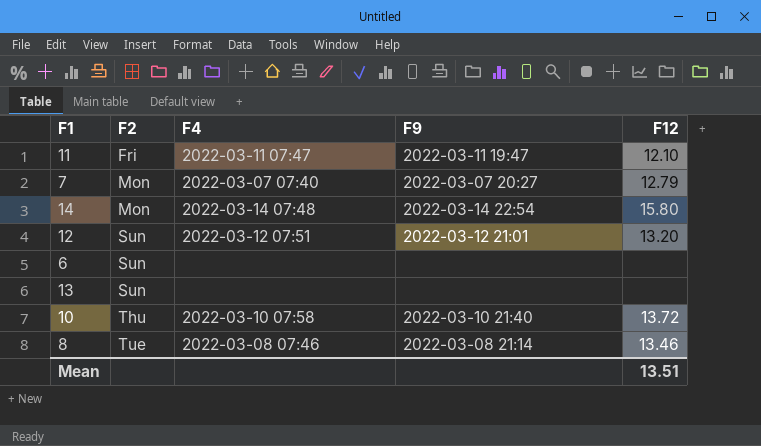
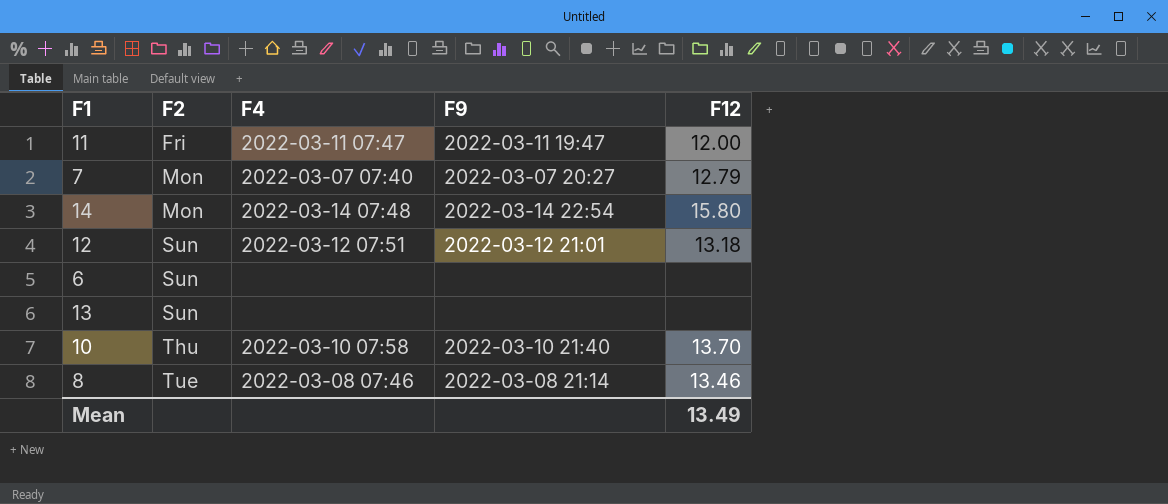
11 | F12: 12.10 -> 12.00
12 | F12: 13.20 -> 13.18
10 | F12: 13.72 -> 13.70
Mean | F12: 13.51 -> 13.49

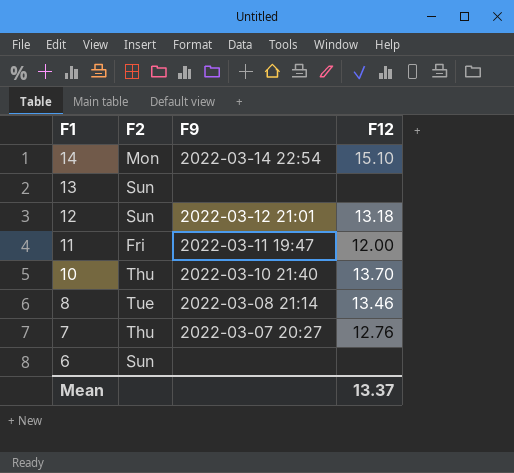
row order: F2 ascending -> F1 descending
column F4 | position: 3 -> none
14 | F12: 15.80 -> 15.10
7 | F2: Mon -> Thu
7 | F12: 12.79 -> 12.76
Mean | F12: 13.49 -> 13.37

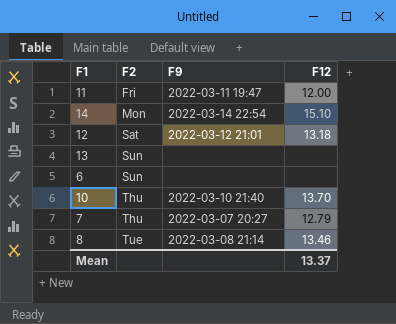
row order: F1 descending -> F2 ascending
12 | F2: Sun -> Sat
7 | F12: 12.76 -> 12.79

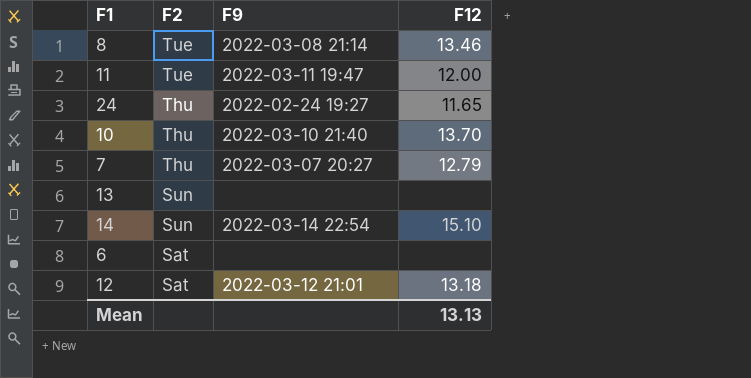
row order: F2 ascending -> F2 descending
11 | F2: Fri -> Tue
row 24: none -> Thu | 2022-02-24 19:27 | 11.65
14 | F2: Mon -> Sun
6 | F2: Sun -> Sat
Mean | F12: 13.37 -> 13.13

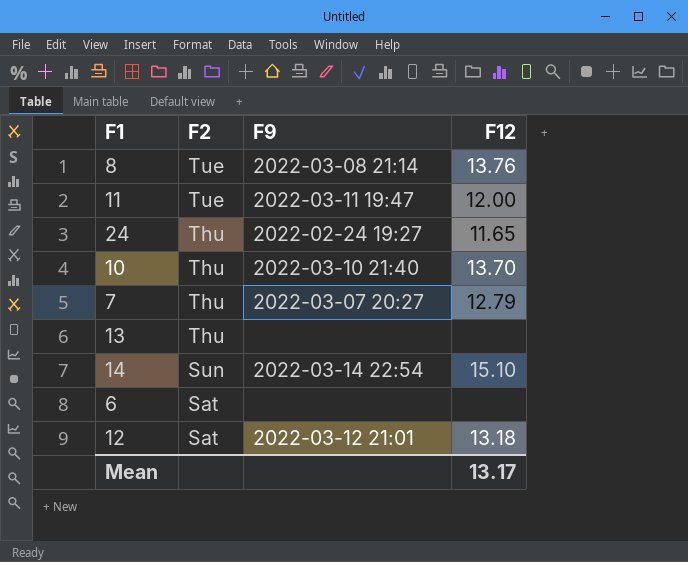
8 | F12: 13.46 -> 13.76
13 | F2: Sun -> Thu
Mean | F12: 13.13 -> 13.17

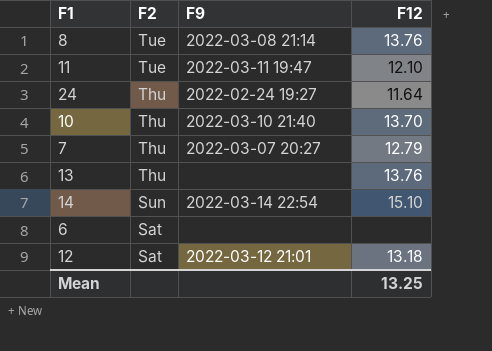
11 | F12: 12.00 -> 12.10
24 | F12: 11.65 -> 11.64
13 | F12: none -> 13.76
Mean | F12: 13.17 -> 13.25

